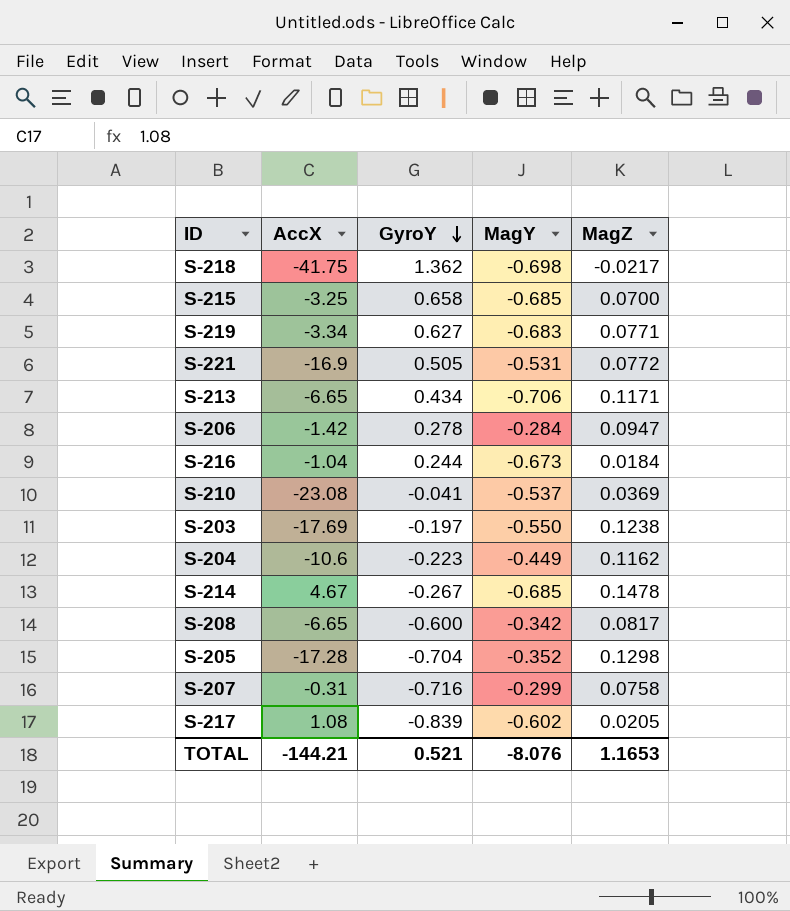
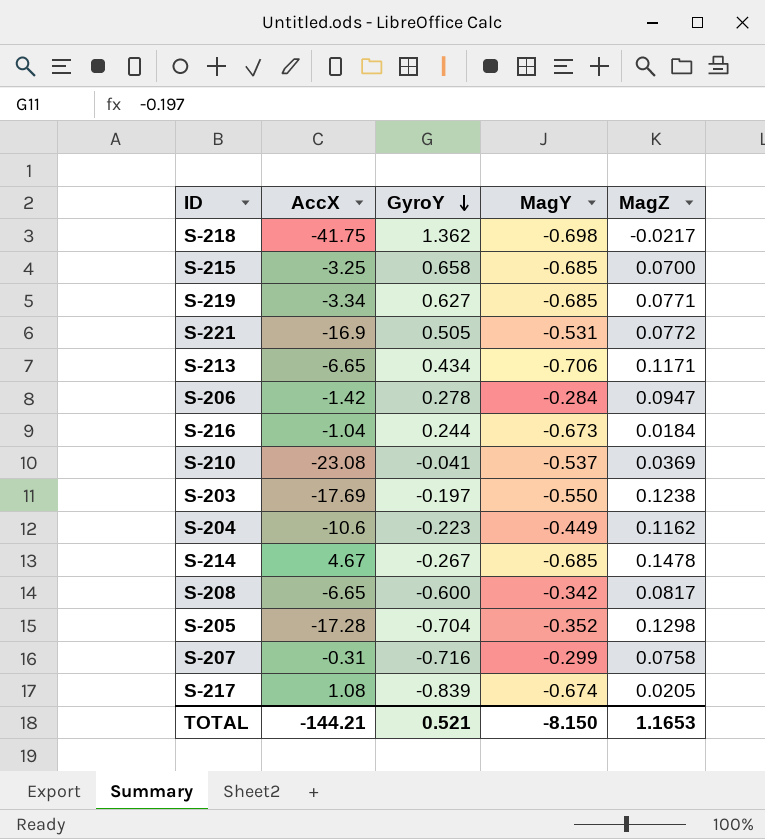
S-219 | MagY: -0.683 -> -0.685
S-217 | MagY: -0.602 -> -0.674
TOTAL | MagY: -8.076 -> -8.150

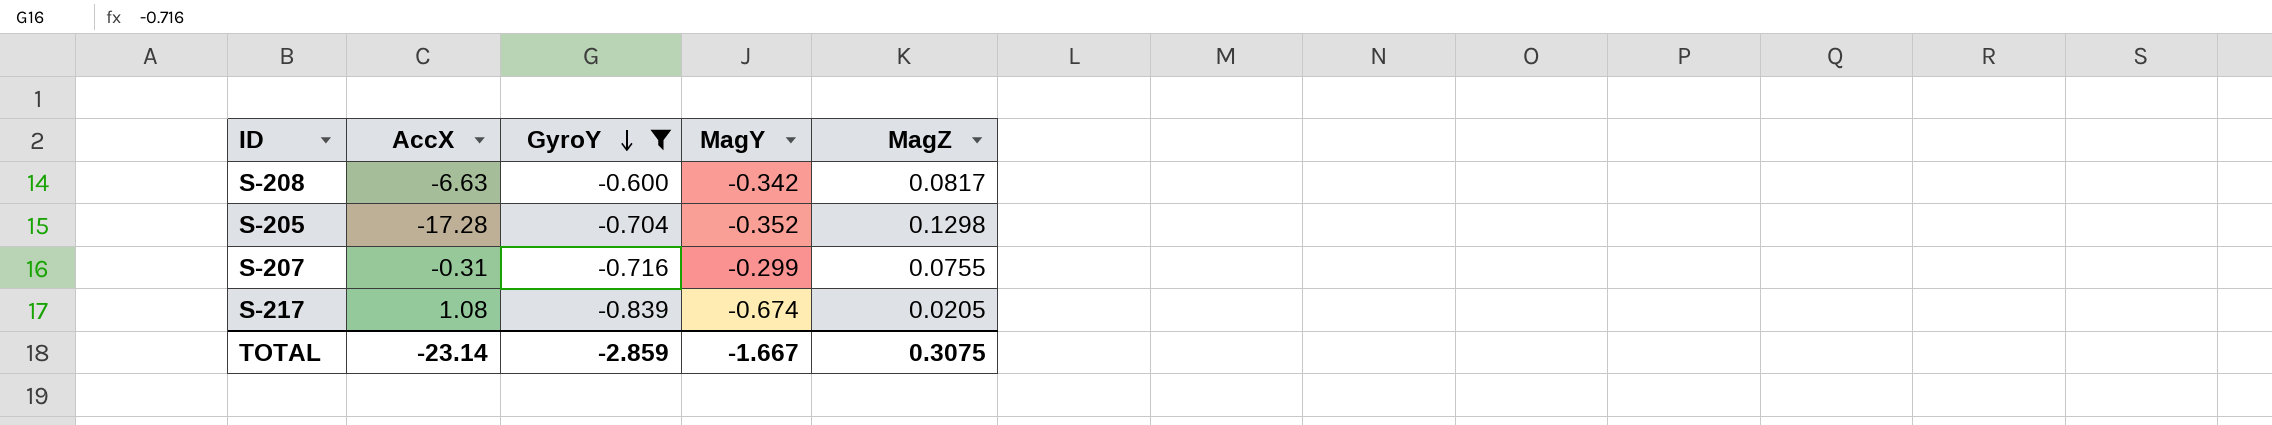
filter: none -> GyroY <= -0.600
S-208 | AccX: -6.65 -> -6.63
S-207 | MagZ: 0.0758 -> 0.0755
TOTAL | AccX: -144.21 -> -23.14
TOTAL | GyroY: 0.521 -> -2.859
TOTAL | MagY: -8.150 -> -1.667
TOTAL | MagZ: 1.1653 -> 0.3075

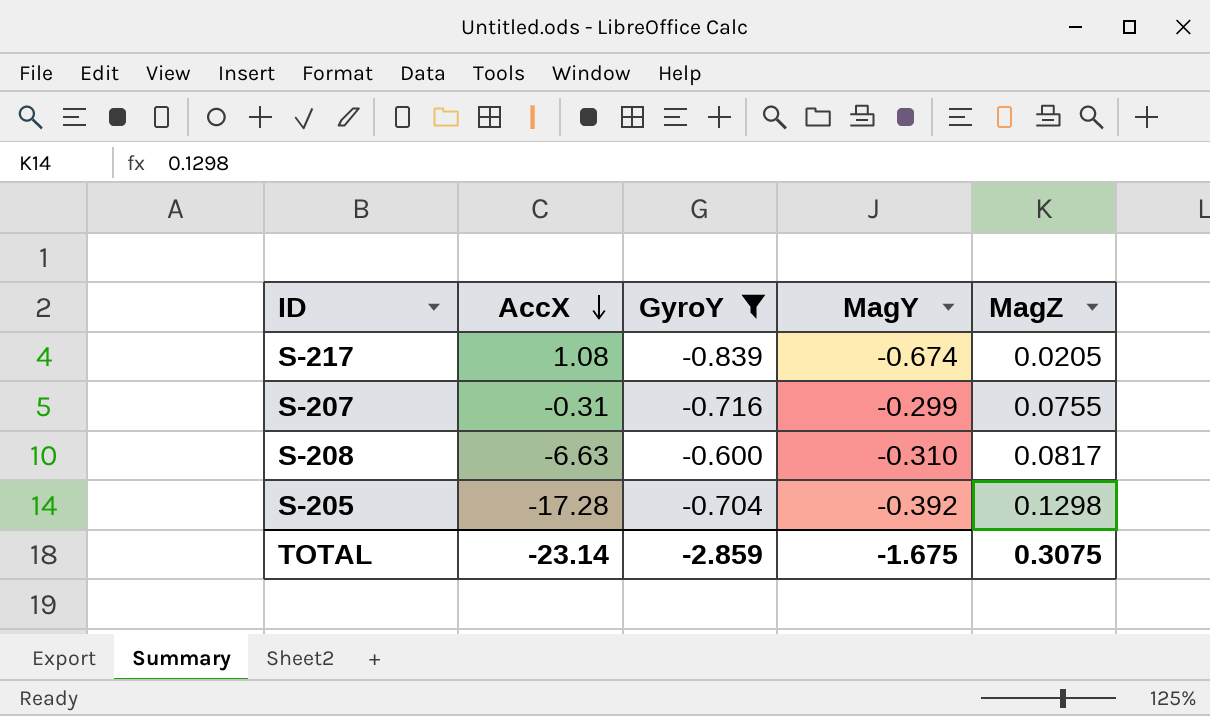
row order: GyroY descending -> AccX descending
S-208 | MagY: -0.342 -> -0.310
S-205 | MagY: -0.352 -> -0.392
TOTAL | MagY: -1.667 -> -1.675

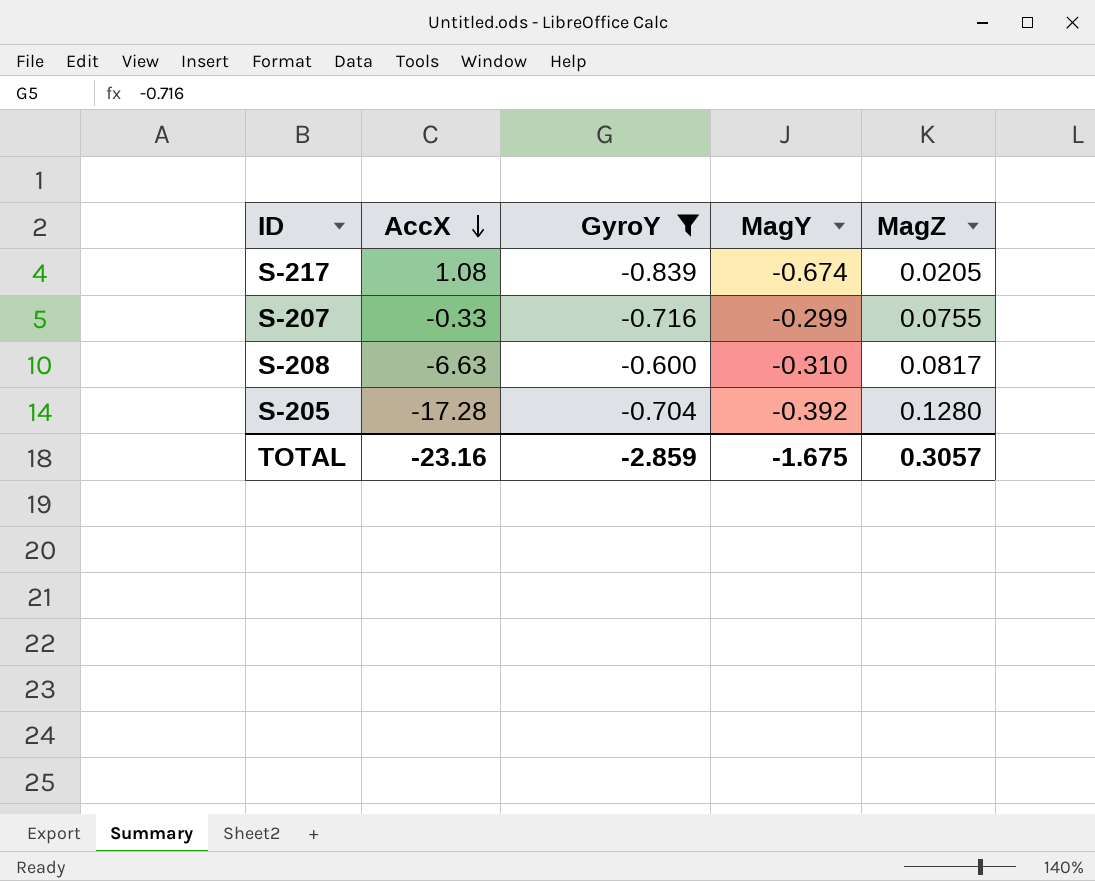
S-207 | AccX: -0.31 -> -0.33
S-205 | MagZ: 0.1298 -> 0.1280
TOTAL | AccX: -23.14 -> -23.16
TOTAL | MagZ: 0.3075 -> 0.3057

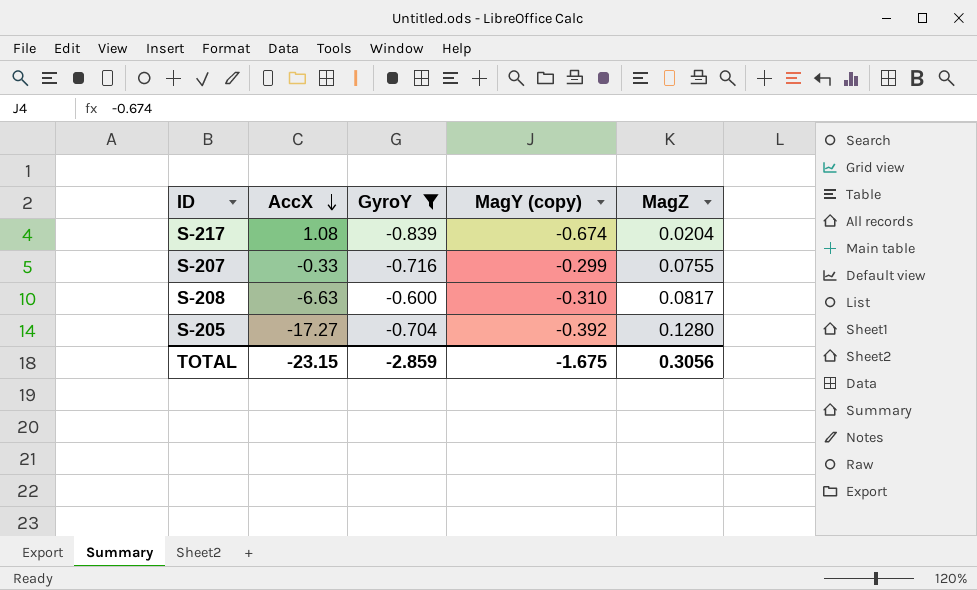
column name: MagY -> MagY (copy)
S-217 | MagZ: 0.0205 -> 0.0204
S-205 | AccX: -17.28 -> -17.27
TOTAL | AccX: -23.16 -> -23.15
TOTAL | MagZ: 0.3057 -> 0.3056

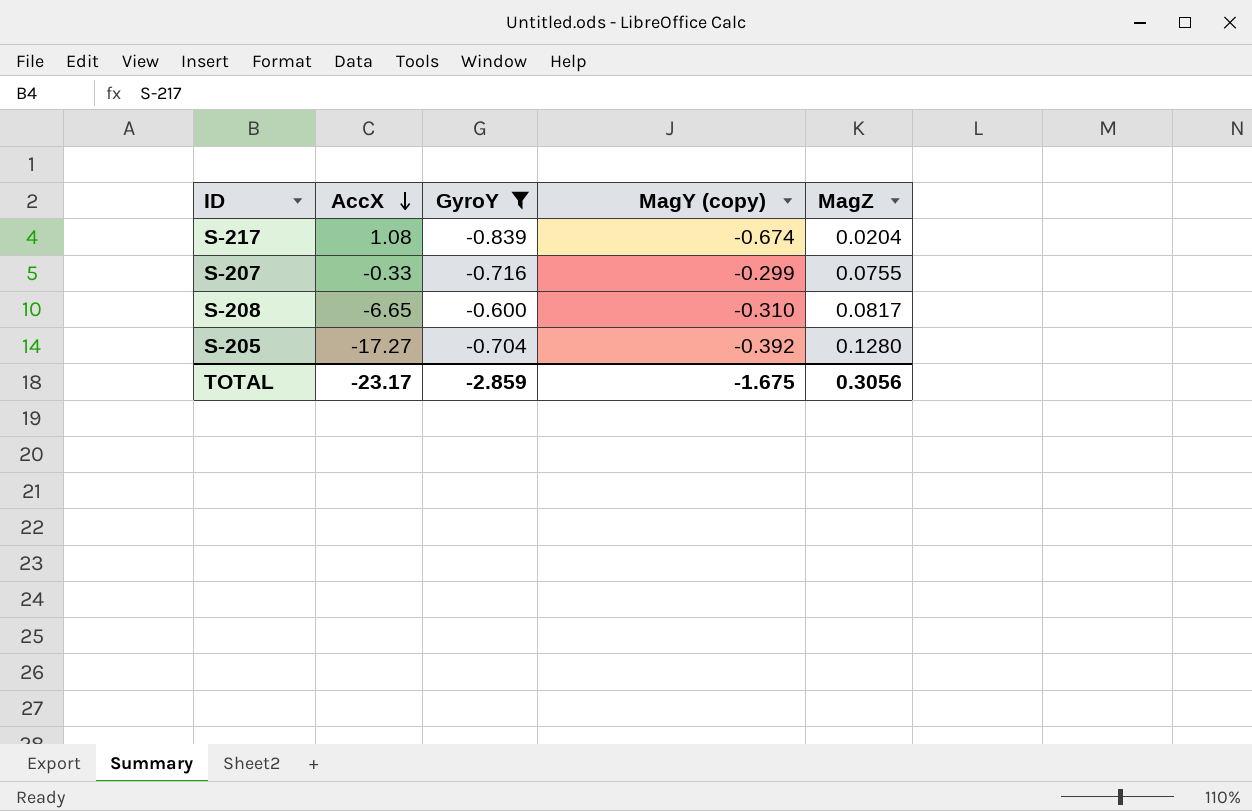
S-208 | AccX: -6.63 -> -6.65
TOTAL | AccX: -23.15 -> -23.17

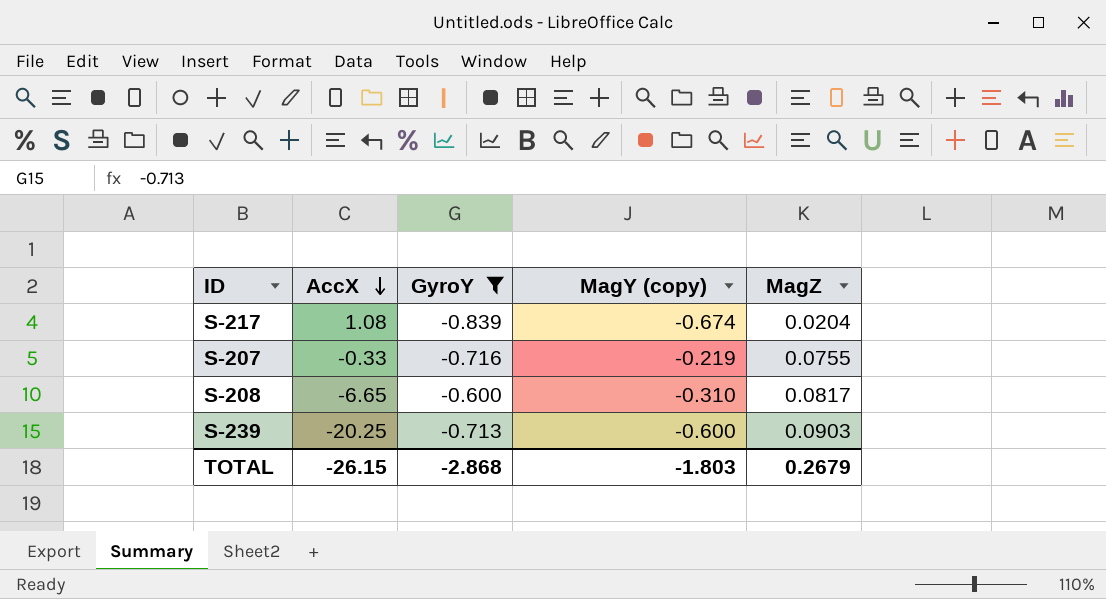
row S-205: -17.27 | -0.704 | -0.392 | 0.1280 -> none
S-207 | MagY (copy): -0.299 -> -0.219
row S-239: none -> -20.25 | -0.713 | -0.600 | 0.0903
TOTAL | AccX: -23.17 -> -26.15
TOTAL | GyroY: -2.859 -> -2.868
TOTAL | MagY (copy): -1.675 -> -1.803
TOTAL | MagZ: 0.3056 -> 0.2679

